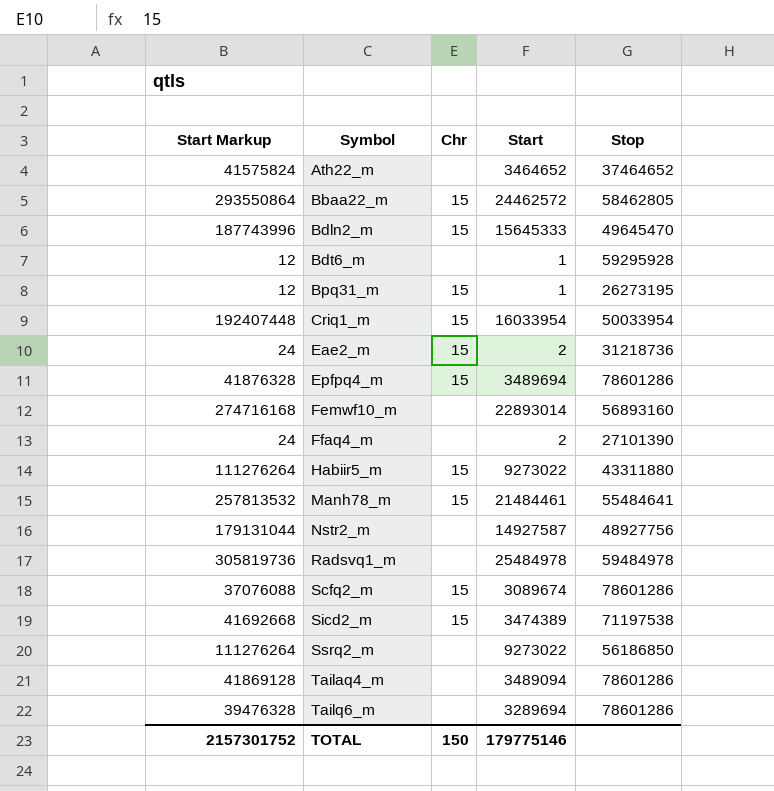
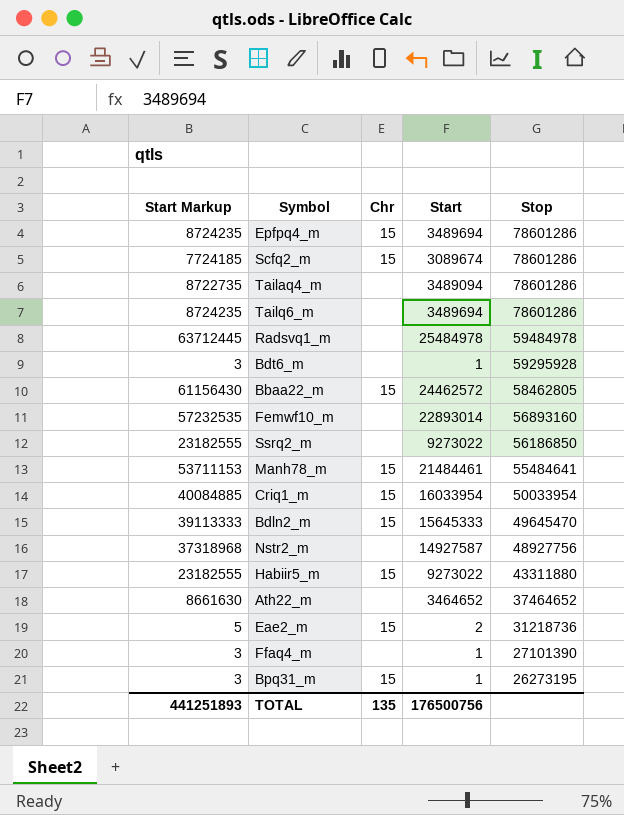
row order: Symbol ascending -> Stop descending
column Start Markup | formula: [Start] * 12 -> [Start] * 2.5
row Sicd2_m: 41692668 | 15 | 3474389 | 71197538 -> none
Tailq6_m | Start: 3289694 -> 3489694
Ffaq4_m | Start: 2 -> 1
TOTAL | Start Markup: 2157301752 -> 441251893
TOTAL | Chr: 150 -> 135
TOTAL | Start: 179775146 -> 176500756

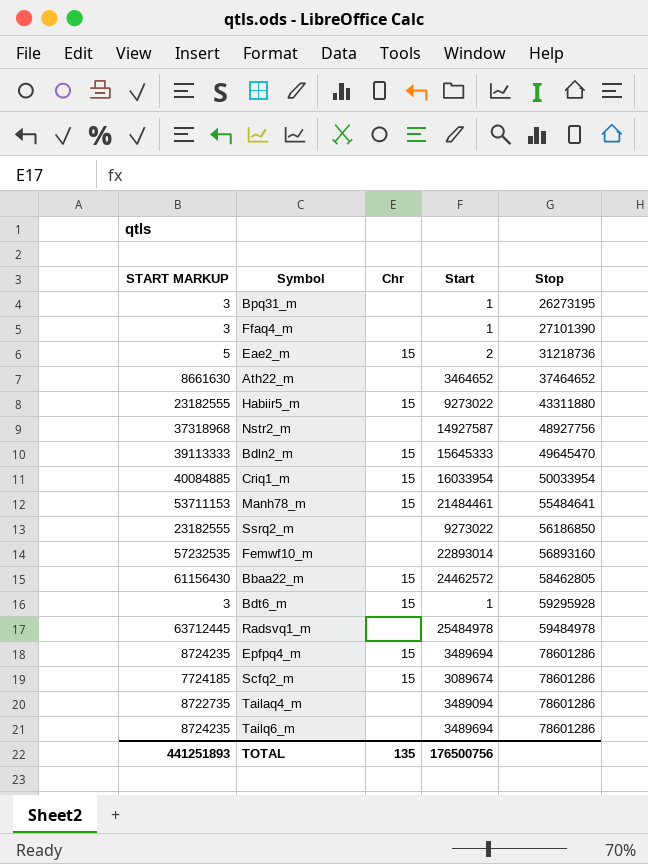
row order: Stop descending -> Stop ascending
column name: Start Markup -> START MARKUP
Bpq31_m | Chr: 15 -> none
Bdt6_m | Chr: none -> 15

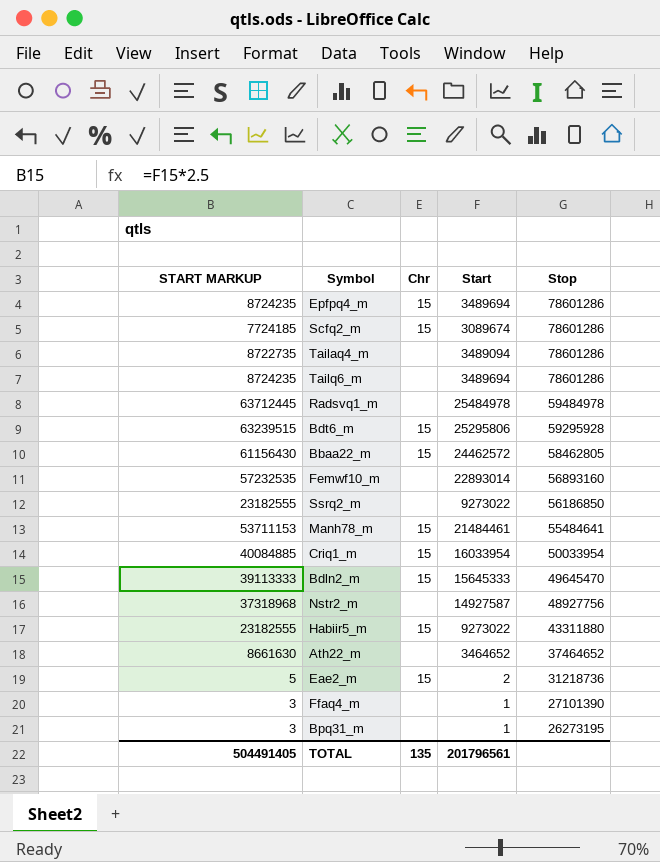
row order: Stop ascending -> Stop descending
Bdt6_m | START MARKUP: 3 -> 63239515
Bdt6_m | Start: 1 -> 25295806
TOTAL | START MARKUP: 441251893 -> 504491405
TOTAL | Start: 176500756 -> 201796561

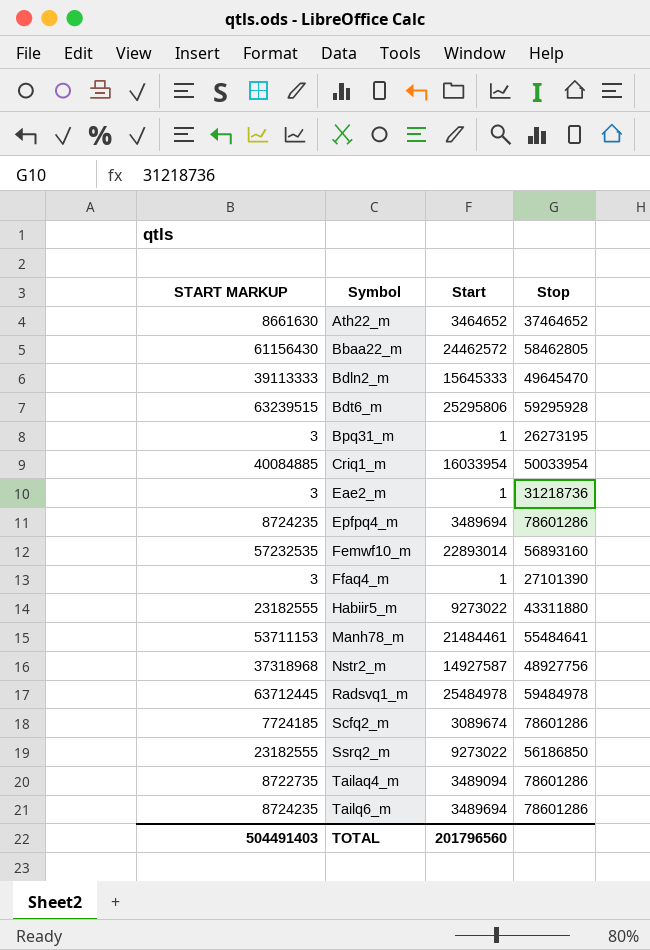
row order: Stop descending -> Symbol ascending
column Chr | position: 3 -> none
Eae2_m | START MARKUP: 5 -> 3
Eae2_m | Start: 2 -> 1
TOTAL | START MARKUP: 504491405 -> 504491403
TOTAL | Start: 201796561 -> 201796560

